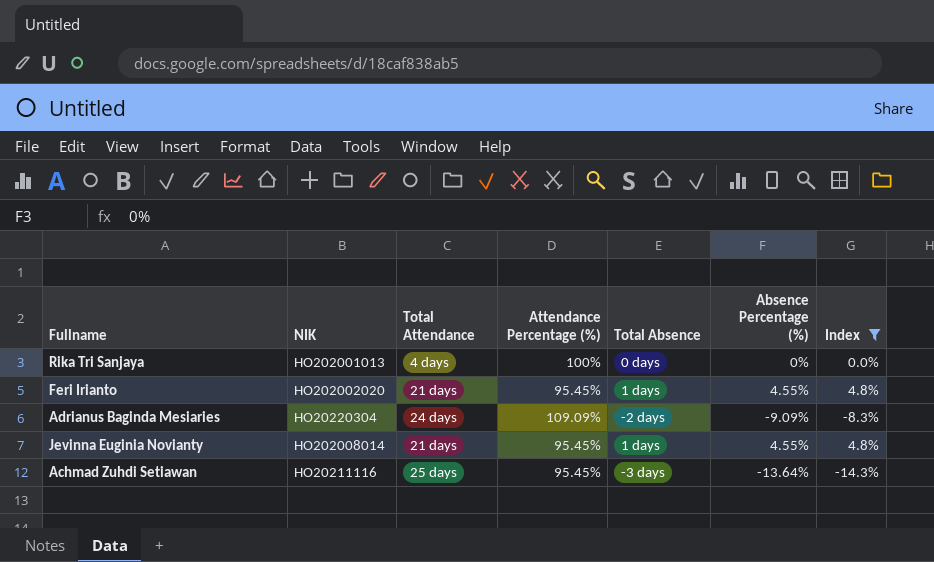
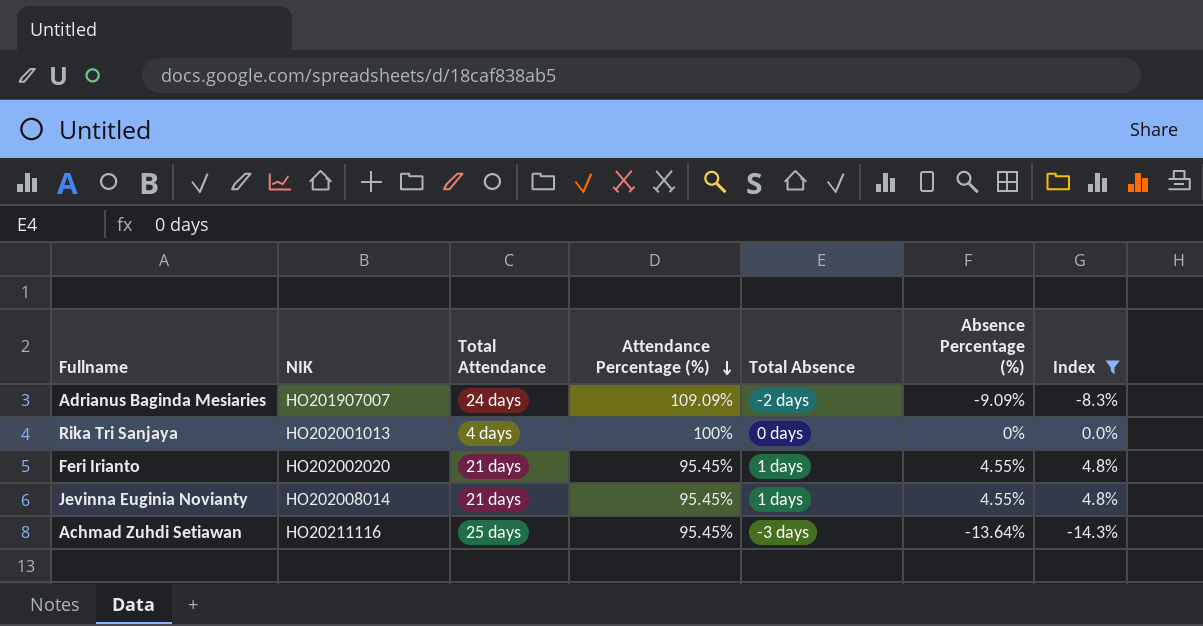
row order: none -> Attendance Percentage (%) descending
Adrianus Baginda Mesiaries | NIK: HO20220304 -> HO201907007

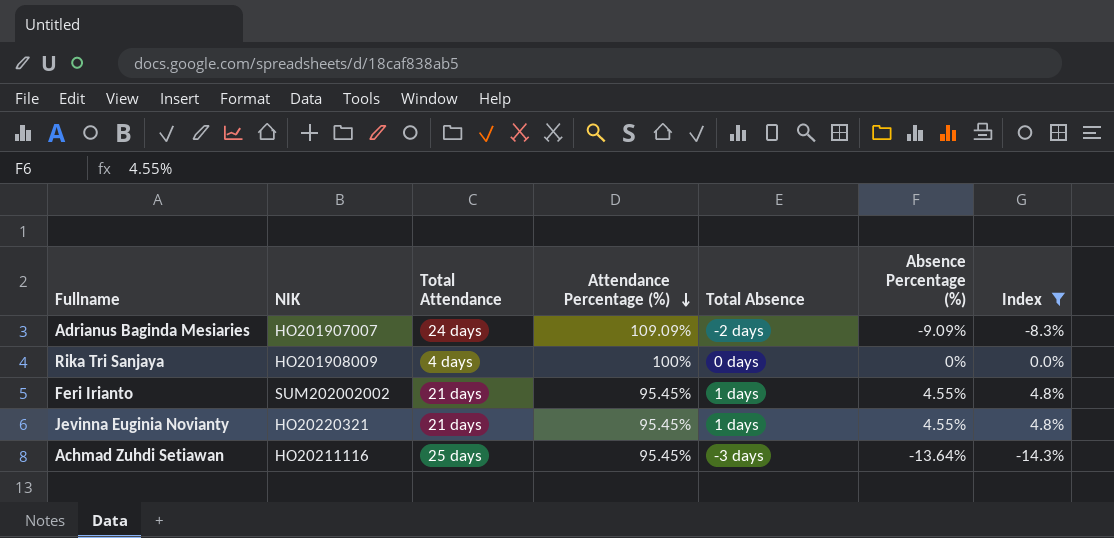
Rika Tri Sanjaya | NIK: HO202001013 -> HO201908009
Feri Irianto | NIK: HO202002020 -> SUM202002002
Jevinna Euginia Novianty | NIK: HO202008014 -> HO20220321

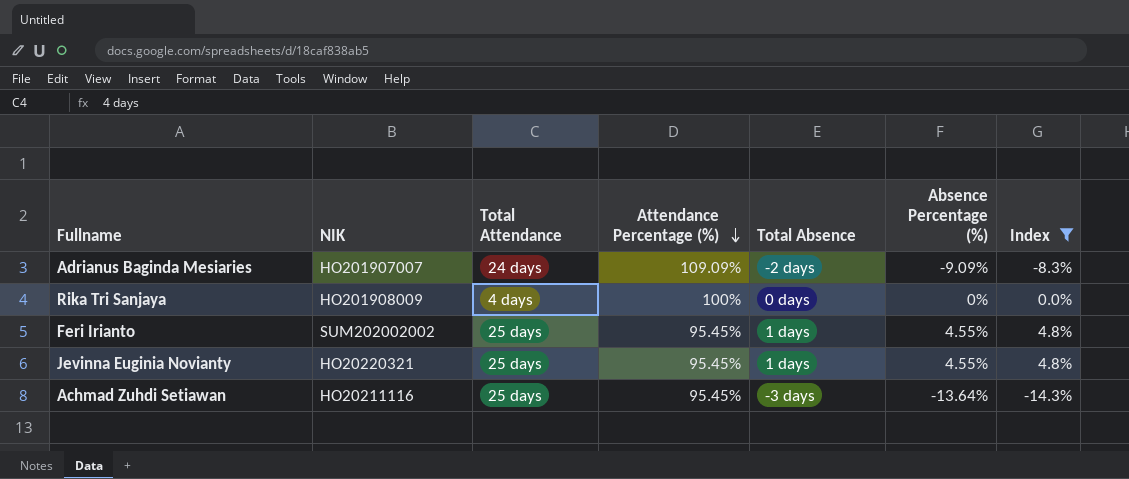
Feri Irianto | Total Attendance: 21 days -> 25 days
Jevinna Euginia Novianty | Total Attendance: 21 days -> 25 days

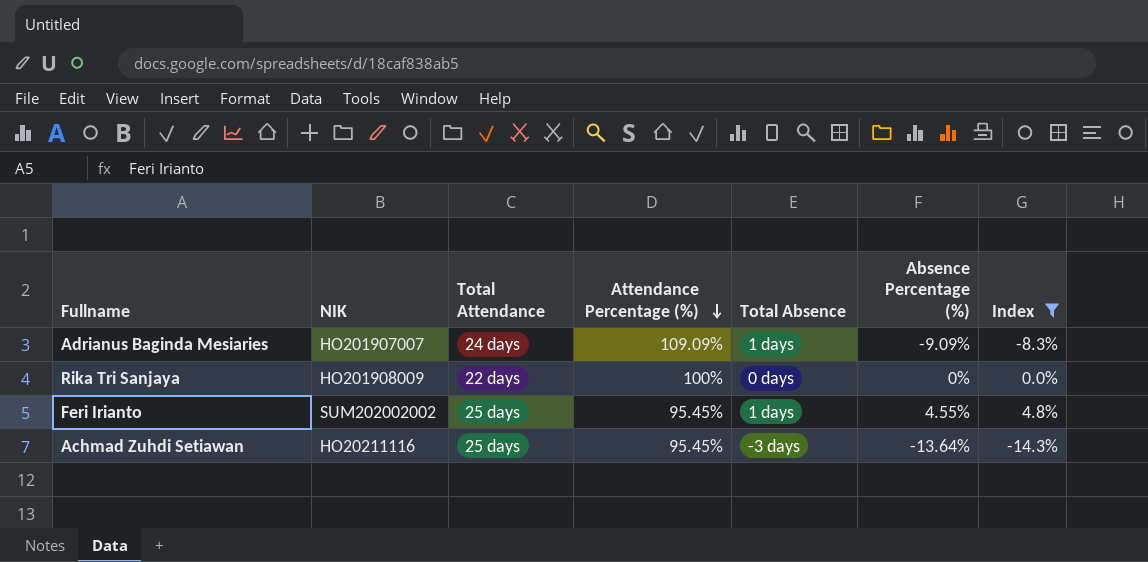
row Jevinna Euginia Novianty: HO20220321 | 25 days | 95.45% | 1 days | 4.55% | 4.8% -> none
Adrianus Baginda Mesiaries | Total Absence: -2 days -> 1 days
Rika Tri Sanjaya | Total Attendance: 4 days -> 22 days

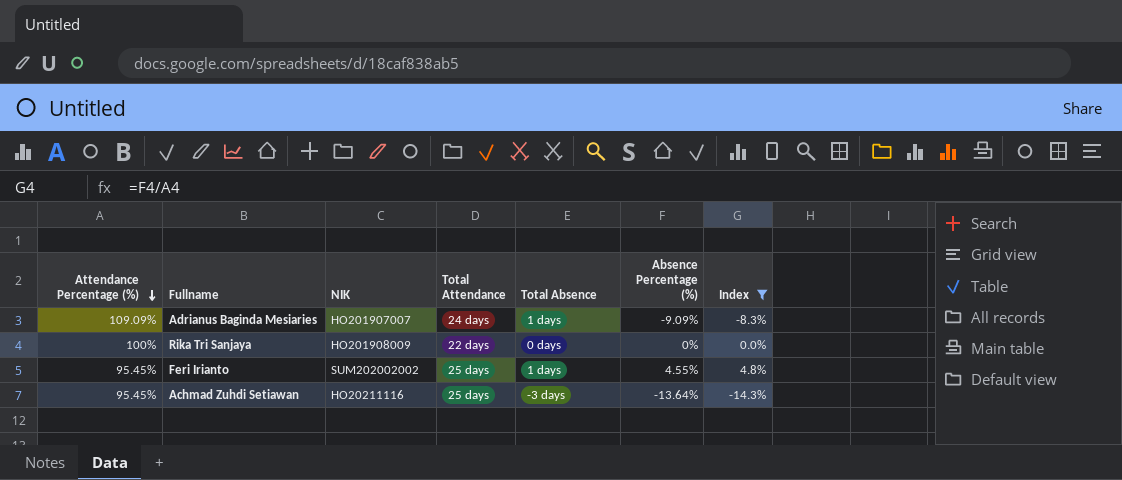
column Attendance Percentage (%) | position: 4 -> 1

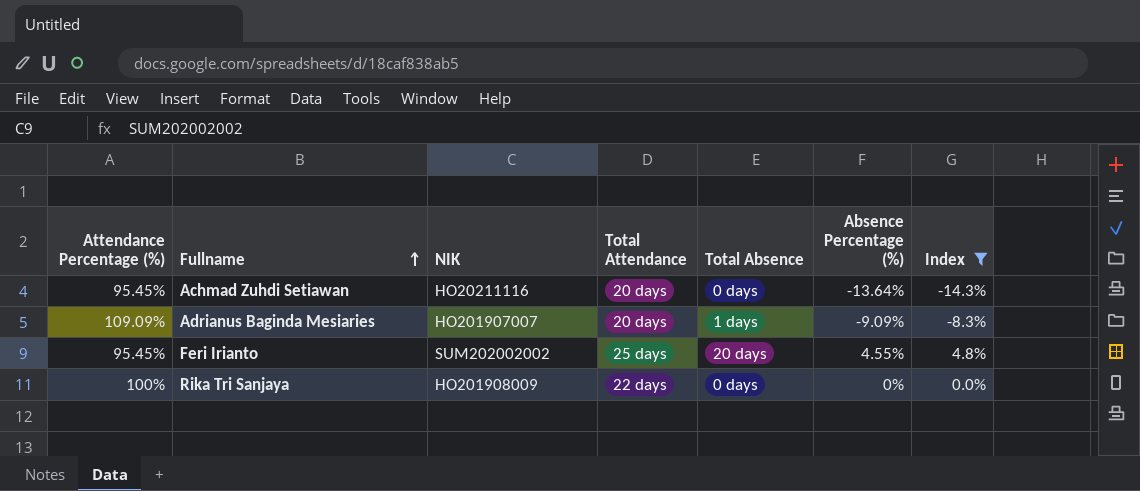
row order: Attendance Percentage (%) descending -> Fullname ascending
Achmad Zuhdi Setiawan | Total Attendance: 25 days -> 20 days
Achmad Zuhdi Setiawan | Total Absence: -3 days -> 0 days
Adrianus Baginda Mesiaries | Total Attendance: 24 days -> 20 days
Feri Irianto | Total Absence: 1 days -> 20 days

